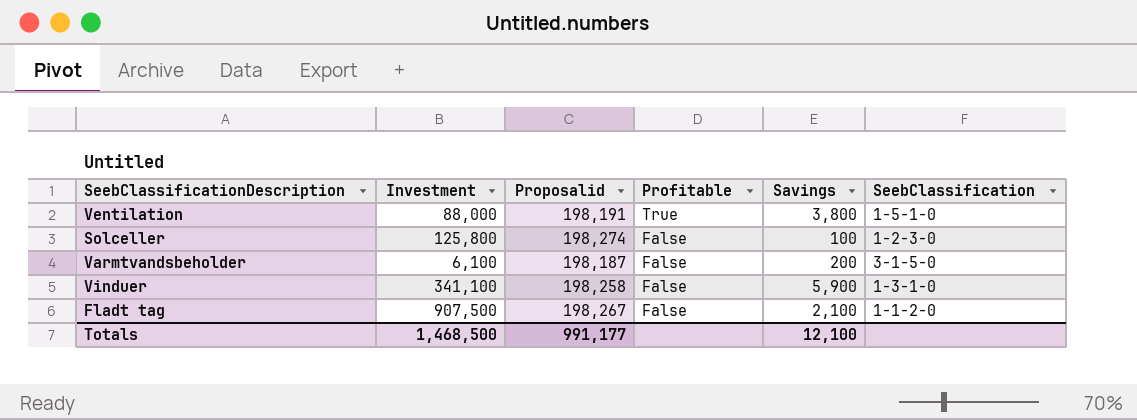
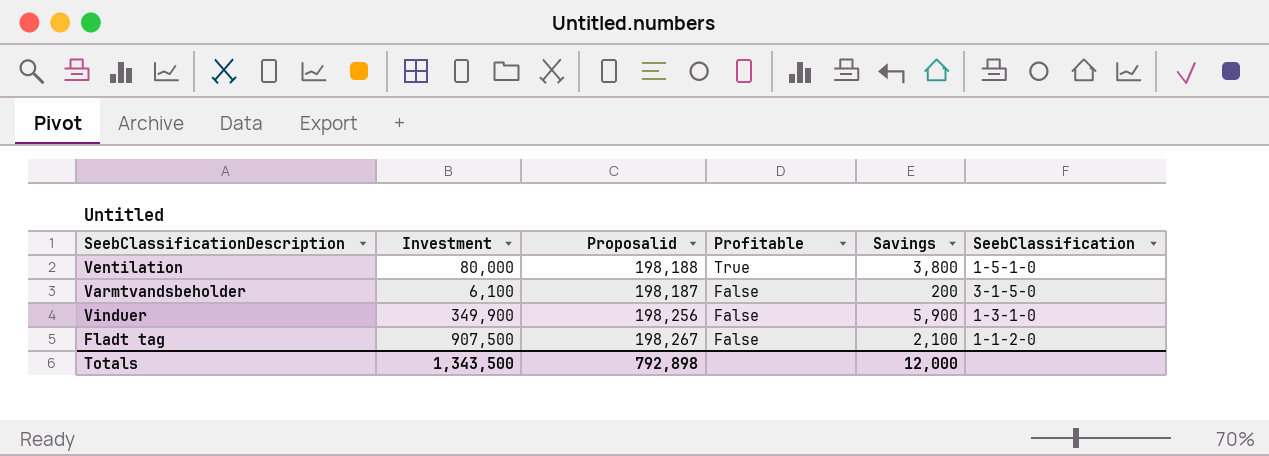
row Solceller: 125,800 | 198,274 | False | 100 | 1-2-3-0 -> none
Ventilation | Investment: 88,000 -> 80,000
Ventilation | Proposalid: 198,191 -> 198,188
Vinduer | Investment: 341,100 -> 349,900
Vinduer | Proposalid: 198,258 -> 198,256
Totals | Investment: 1,468,500 -> 1,343,500
Totals | Proposalid: 991,177 -> 792,898
Totals | Savings: 12,100 -> 12,000

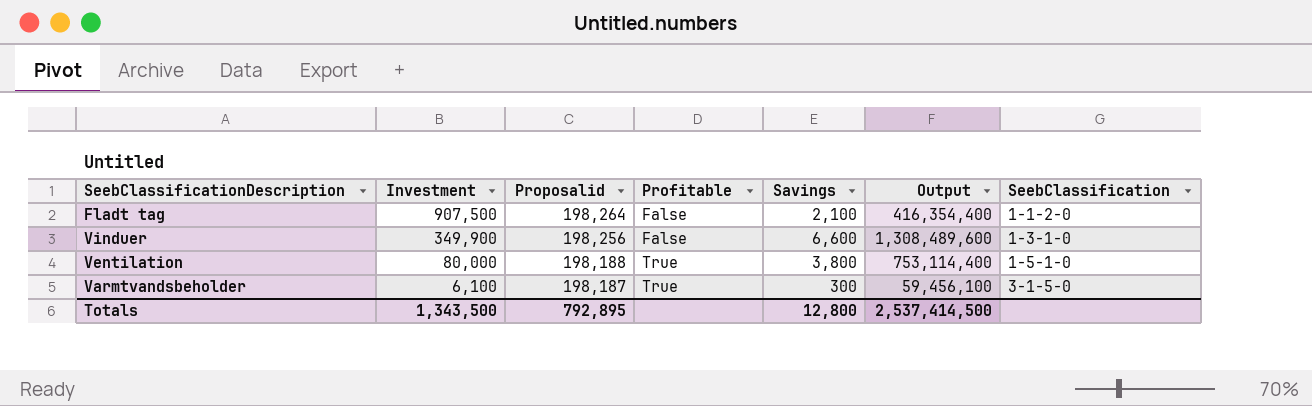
row order: Profitable descending -> Investment descending
column Output | formula: none -> [Proposalid] * [Savings]
Fladt tag | Proposalid: 198,267 -> 198,264
Vinduer | Savings: 5,900 -> 6,600
Varmtvandsbeholder | Profitable: False -> True
Varmtvandsbeholder | Savings: 200 -> 300
Totals | Proposalid: 792,898 -> 792,895
Totals | Savings: 12,000 -> 12,800

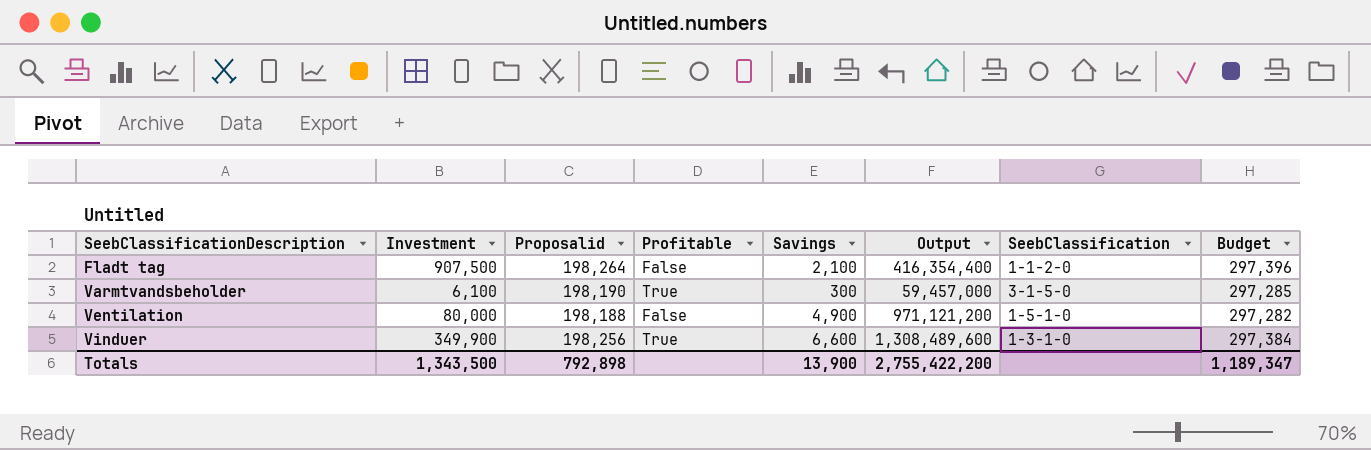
row order: Investment descending -> SeebClassificationDescription ascending
column Budget | formula: none -> [Proposalid] * 1.5
Varmtvandsbeholder | Proposalid: 198,187 -> 198,190
Varmtvandsbeholder | Output: 59,456,100 -> 59,457,000
Ventilation | Profitable: True -> False
Ventilation | Savings: 3,800 -> 4,900
Ventilation | Output: 753,114,400 -> 971,121,200
Vinduer | Profitable: False -> True
Totals | Proposalid: 792,895 -> 792,898
Totals | Savings: 12,800 -> 13,900
Totals | Output: 2,537,414,500 -> 2,755,422,200

